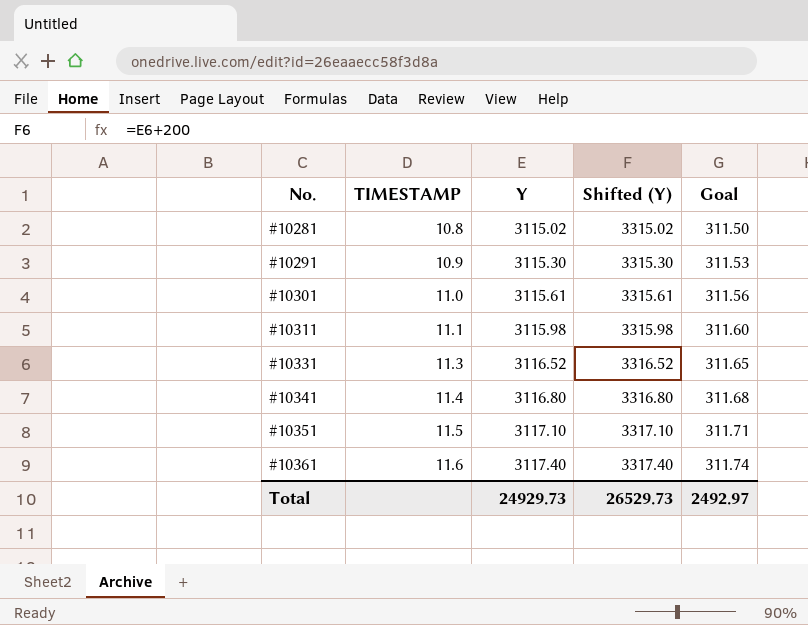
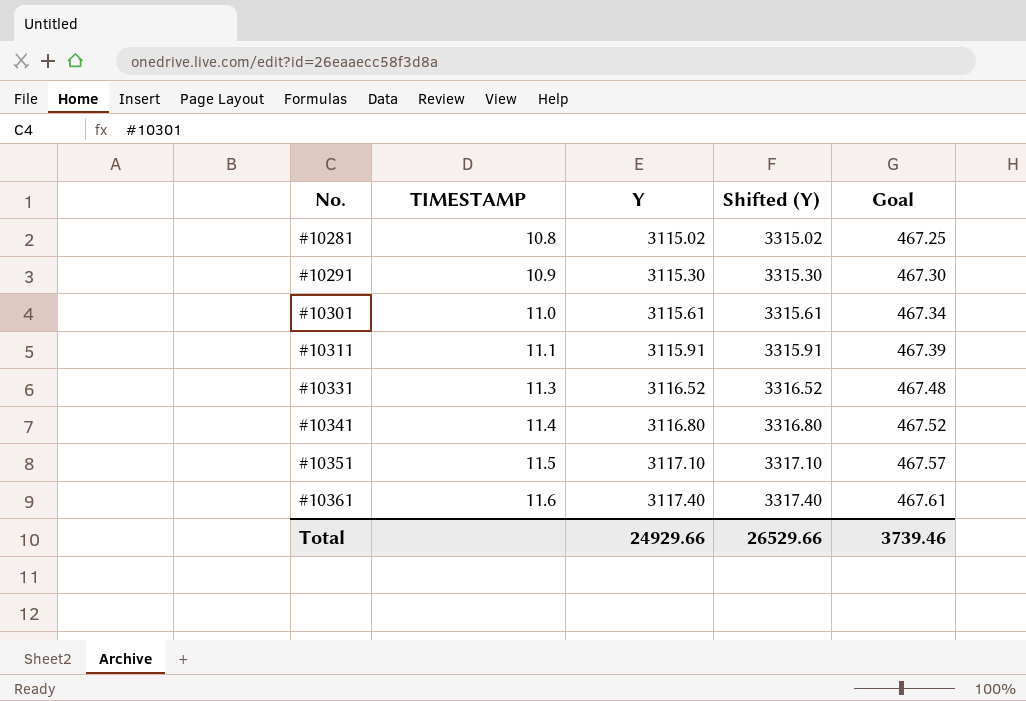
column Goal | formula: [Y] * 0.1 -> [Y] * 0.15
#10311 | Y: 3115.98 -> 3115.91
#10311 | Shifted (Y): 3315.98 -> 3315.91
Total | Y: 24929.73 -> 24929.66
Total | Shifted (Y): 26529.73 -> 26529.66
Total | Goal: 2492.97 -> 3739.46

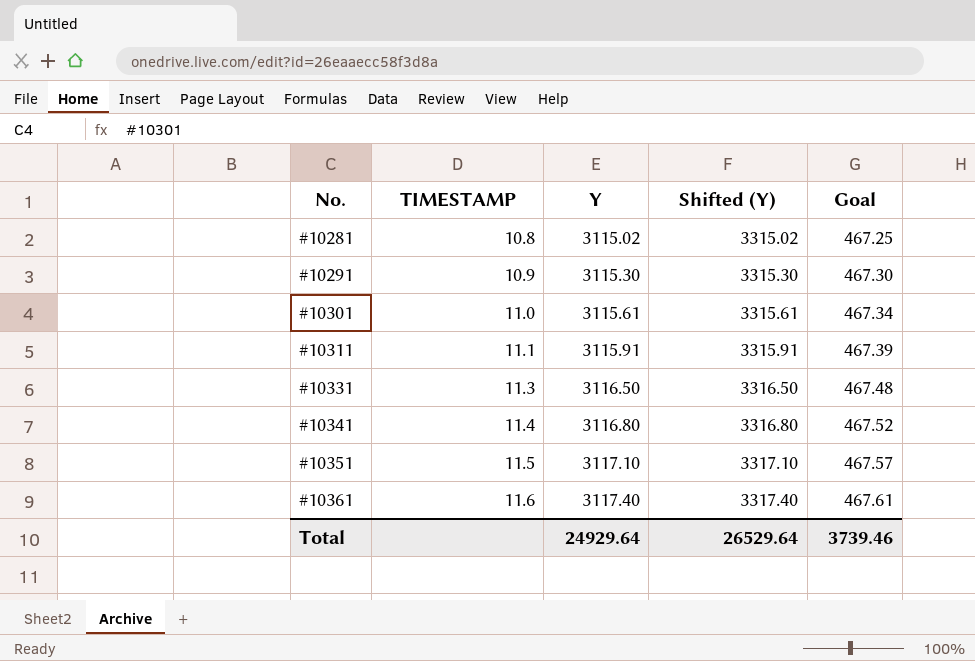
#10331 | Y: 3116.52 -> 3116.50
#10331 | Shifted (Y): 3316.52 -> 3316.50
Total | Y: 24929.66 -> 24929.64
Total | Shifted (Y): 26529.66 -> 26529.64

